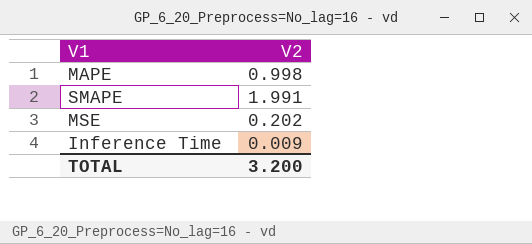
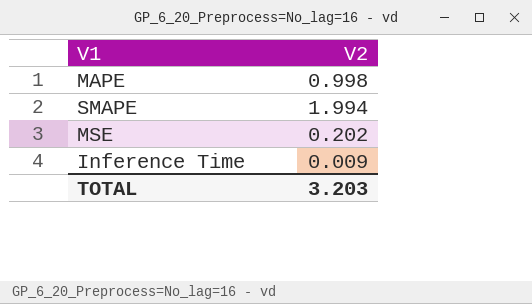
SMAPE | V2: 1.991 -> 1.994
TOTAL | V2: 3.200 -> 3.203

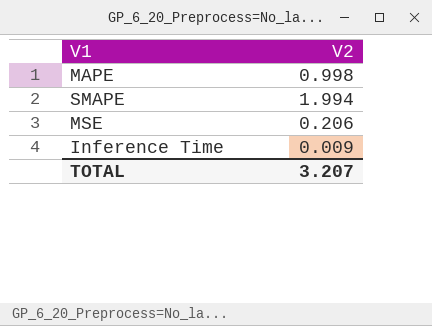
MSE | V2: 0.202 -> 0.206
TOTAL | V2: 3.203 -> 3.207

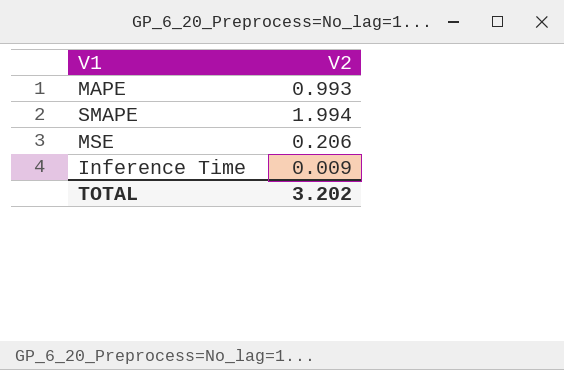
MAPE | V2: 0.998 -> 0.993
TOTAL | V2: 3.207 -> 3.202

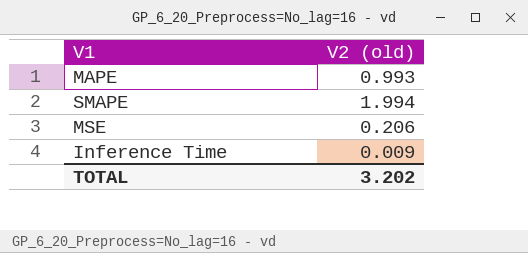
column name: V2 -> V2 (old)

